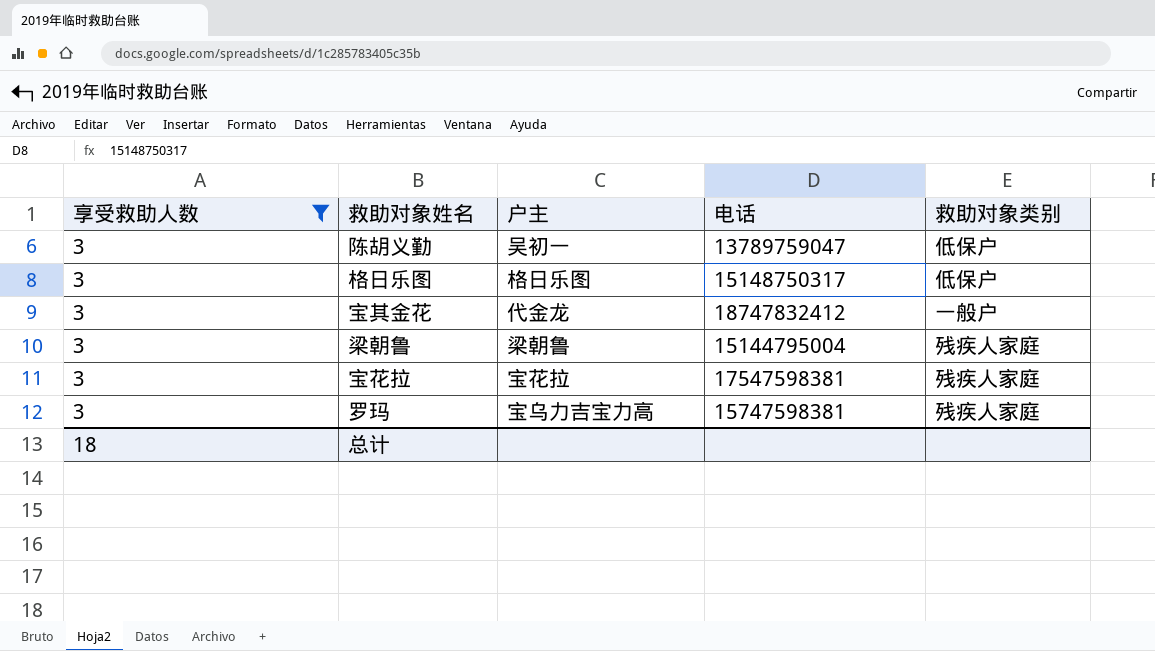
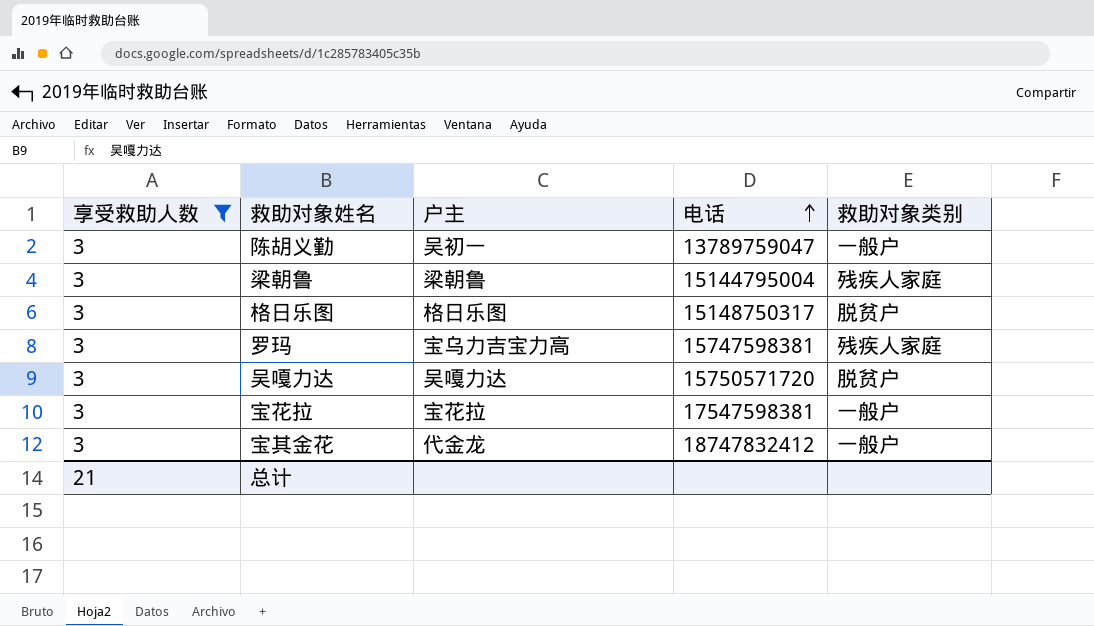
row order: none -> 电话 ascending
陈胡义勤 | 救助对象类别: 低保户 -> 一般户
格日乐图 | 救助对象类别: 低保户 -> 脱贫户
row 吴嘎力达: none -> 3 | 吴嘎力达 | 15750571720 | 脱贫户
宝花拉 | 救助对象类别: 残疾人家庭 -> 一般户
总计 | 享受救助人数: 18 -> 21

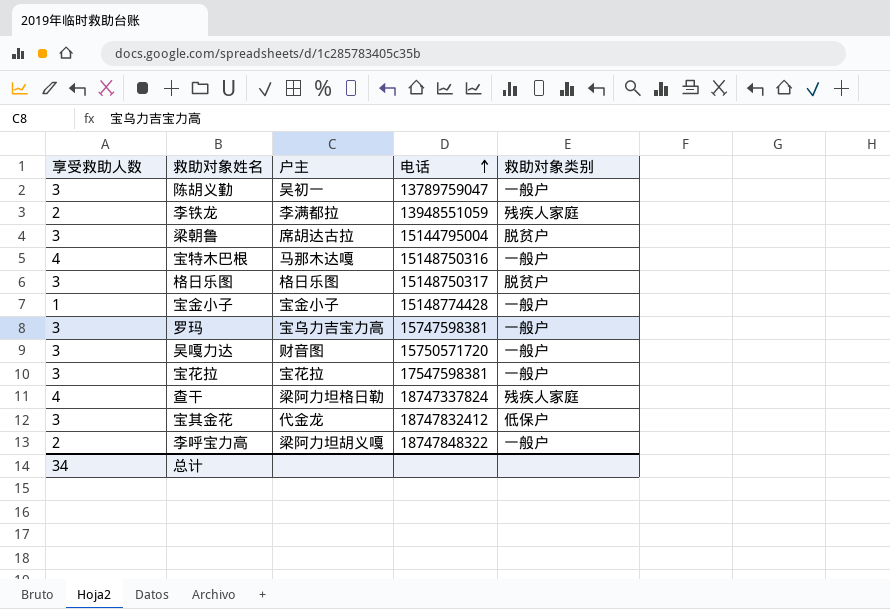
filter: 享受救助人数 = 3 -> none
梁朝鲁 | 户主: 梁朝鲁 -> 席胡达古拉
梁朝鲁 | 救助对象类别: 残疾人家庭 -> 脱贫户
罗玛 | 救助对象类别: 残疾人家庭 -> 一般户
吴嘎力达 | 户主: 吴嘎力达 -> 财音图
吴嘎力达 | 救助对象类别: 脱贫户 -> 一般户
宝其金花 | 救助对象类别: 一般户 -> 低保户
总计 | 享受救助人数: 21 -> 34

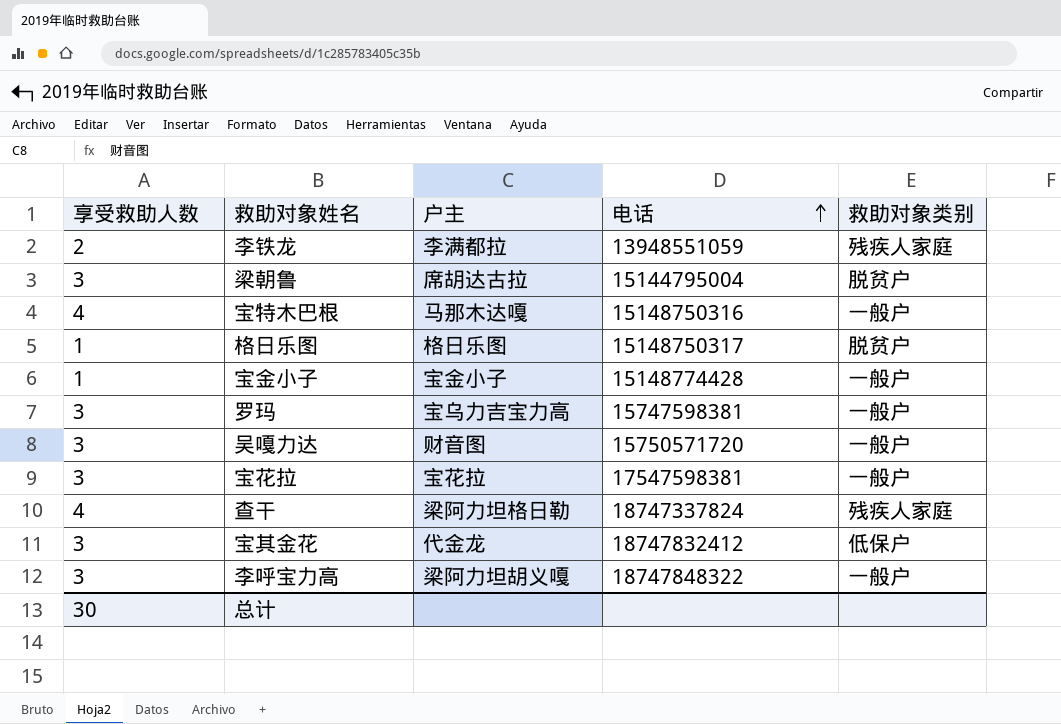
row 陈胡义勤: 3 | 吴初一 | 13789759047 | 一般户 -> none
格日乐图 | 享受救助人数: 3 -> 1
李呼宝力高 | 享受救助人数: 2 -> 3
总计 | 享受救助人数: 34 -> 30

